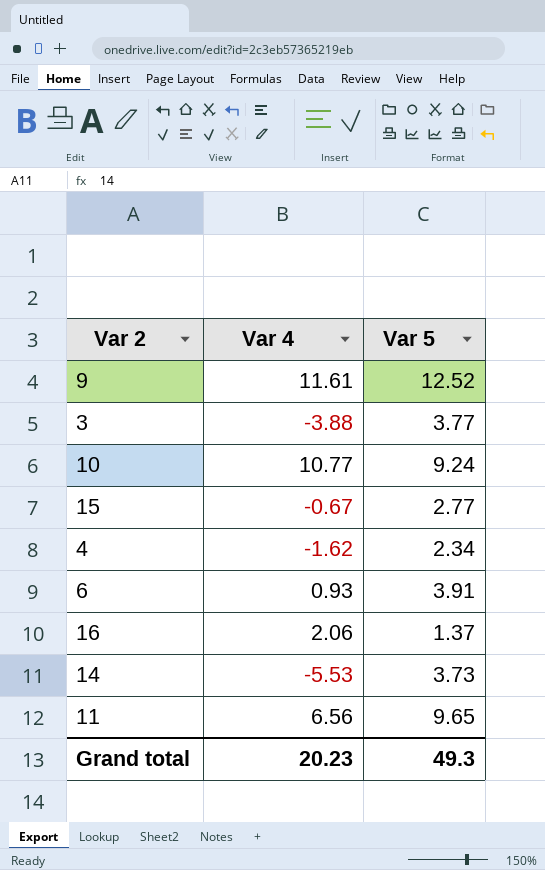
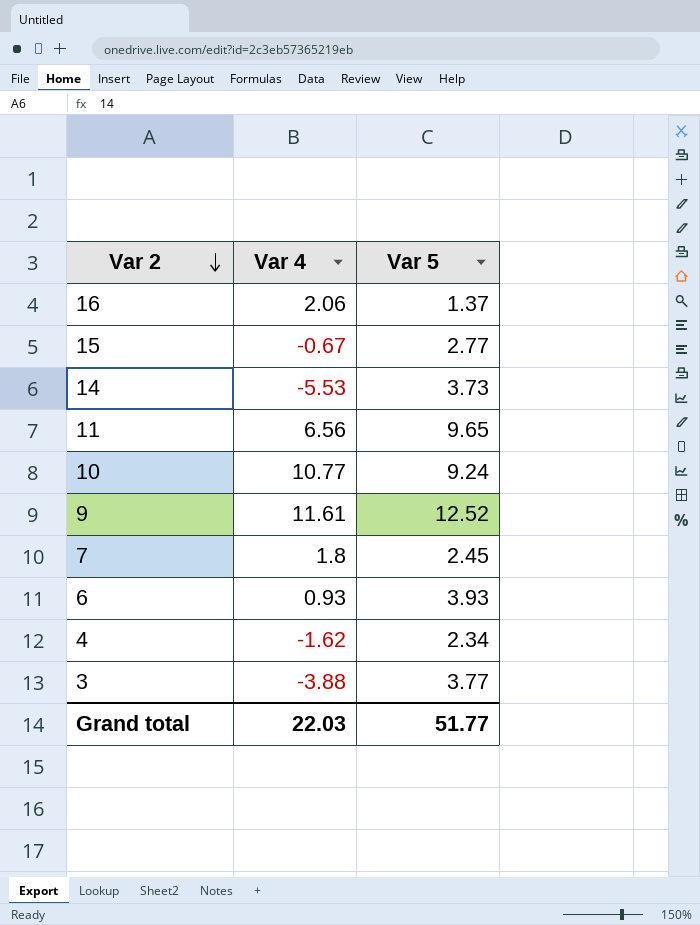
row order: none -> Var 2 descending
row 7: none -> 1.8 | 2.45
6 | Var 5: 3.91 -> 3.93
Grand total | Var 4: 20.23 -> 22.03
Grand total | Var 5: 49.3 -> 51.77

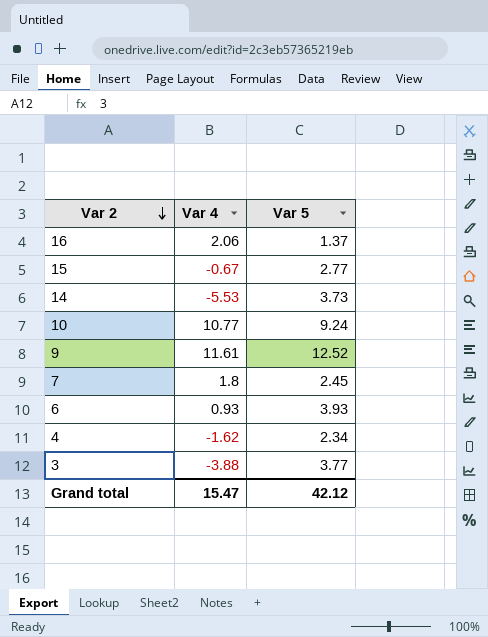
row 11: 6.56 | 9.65 -> none
Grand total | Var 4: 22.03 -> 15.47
Grand total | Var 5: 51.77 -> 42.12

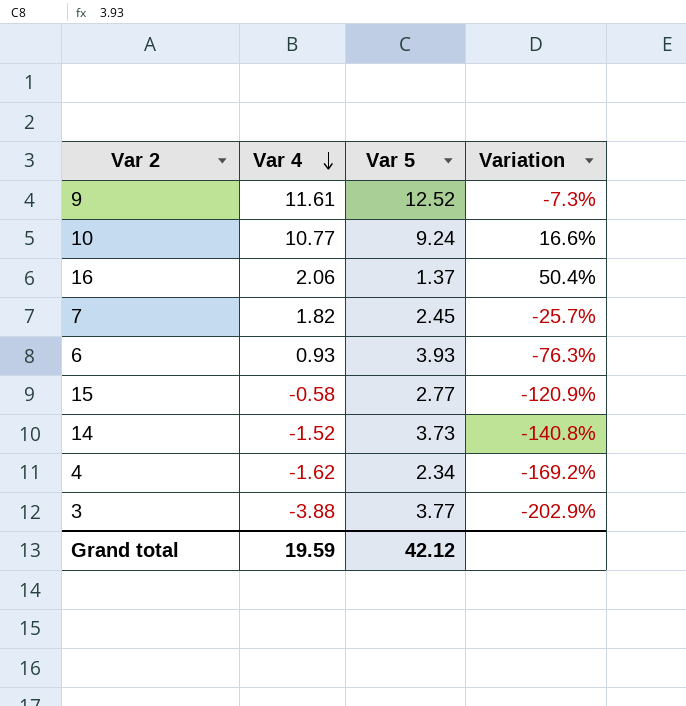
row order: Var 2 descending -> Var 4 descending
column Variation | formula: none -> ([Var 4] - [Var 5]) / [Var 5]
7 | Var 4: 1.8 -> 1.82
15 | Var 4: -0.67 -> -0.58
14 | Var 4: -5.53 -> -1.52
Grand total | Var 4: 15.47 -> 19.59

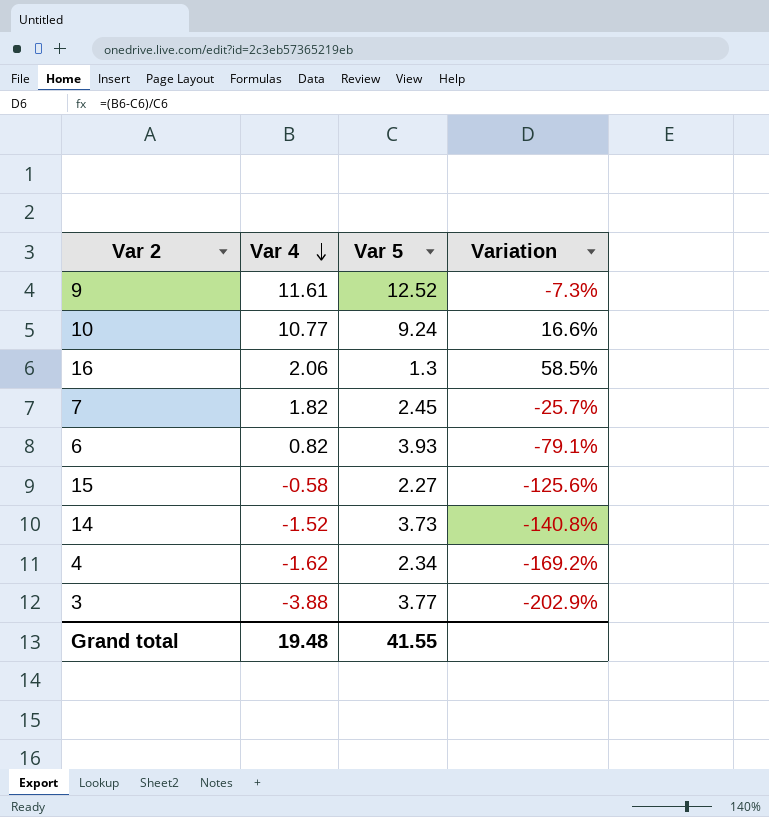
16 | Var 5: 1.37 -> 1.3
16 | Variation: 50.4% -> 58.5%
6 | Var 4: 0.93 -> 0.82
6 | Variation: -76.3% -> -79.1%
15 | Var 5: 2.77 -> 2.27
15 | Variation: -120.9% -> -125.6%
Grand total | Var 4: 19.59 -> 19.48
Grand total | Var 5: 42.12 -> 41.55

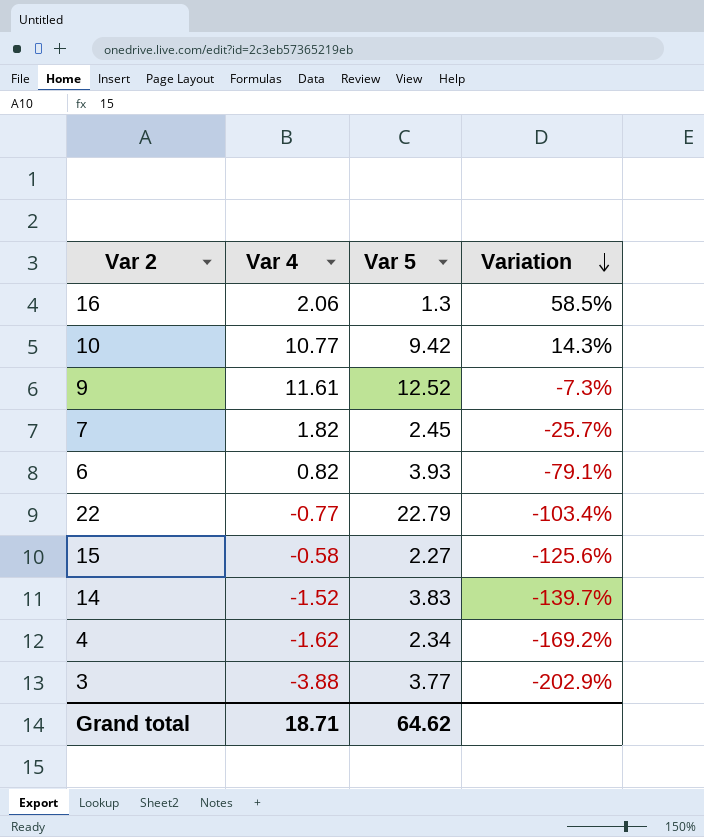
row order: Var 4 descending -> Variation descending
10 | Var 5: 9.24 -> 9.42
10 | Variation: 16.6% -> 14.3%
row 22: none -> -0.77 | 22.79 | -103.4%
14 | Var 5: 3.73 -> 3.83
14 | Variation: -140.8% -> -139.7%
Grand total | Var 4: 19.48 -> 18.71
Grand total | Var 5: 41.55 -> 64.62

